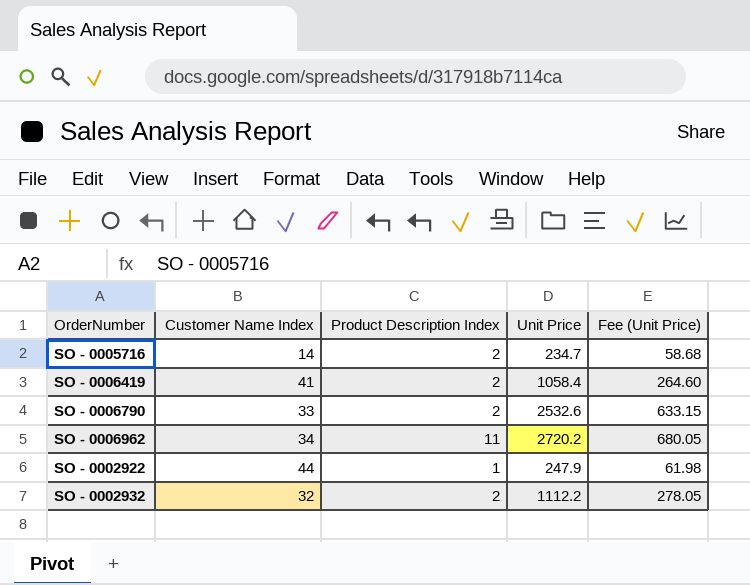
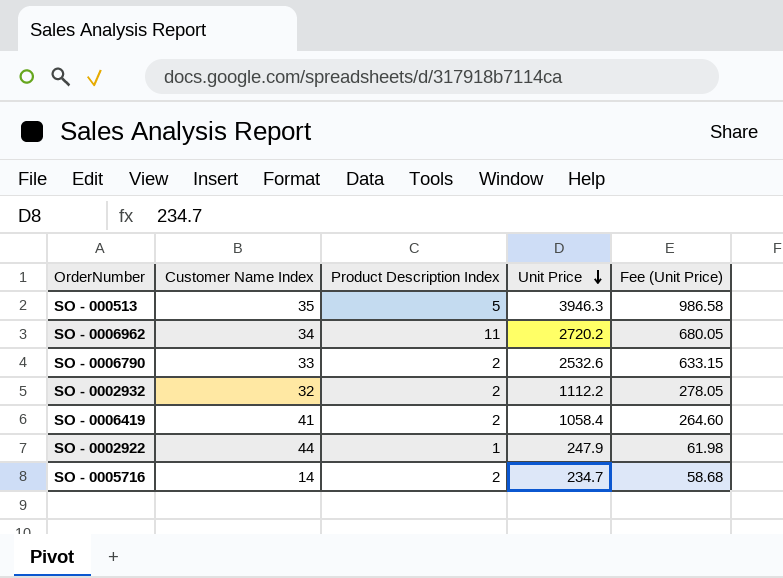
row order: none -> Unit Price descending
row SO - 000513: none -> 35 | 5 | 3946.3 | 986.58

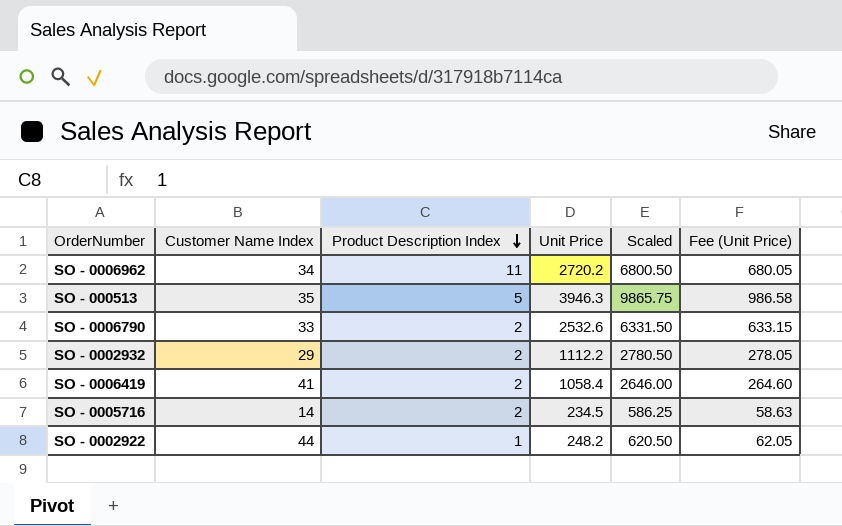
row order: Unit Price descending -> Product Description Index descending
column Scaled | formula: none -> [Unit Price] * 2.5
SO - 0002932 | Customer Name Index: 32 -> 29
SO - 0005716 | Unit Price: 234.7 -> 234.5
SO - 0005716 | Fee (Unit Price): 58.68 -> 58.63
SO - 0002922 | Unit Price: 247.9 -> 248.2
SO - 0002922 | Fee (Unit Price): 61.98 -> 62.05

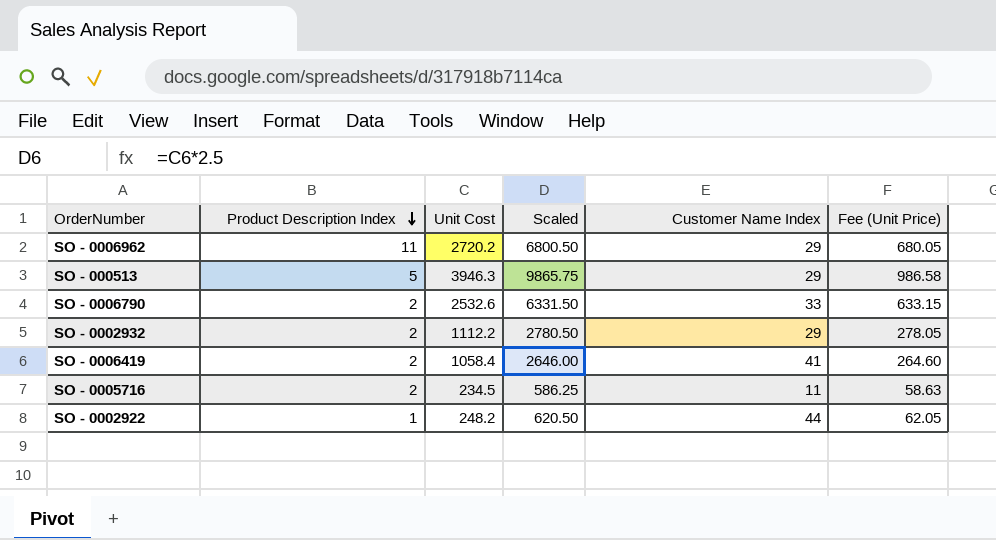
column name: Unit Price -> Unit Cost
column Customer Name Index | position: 2 -> 5
SO - 0006962 | Customer Name Index: 34 -> 29
SO - 000513 | Customer Name Index: 35 -> 29
SO - 0005716 | Customer Name Index: 14 -> 11

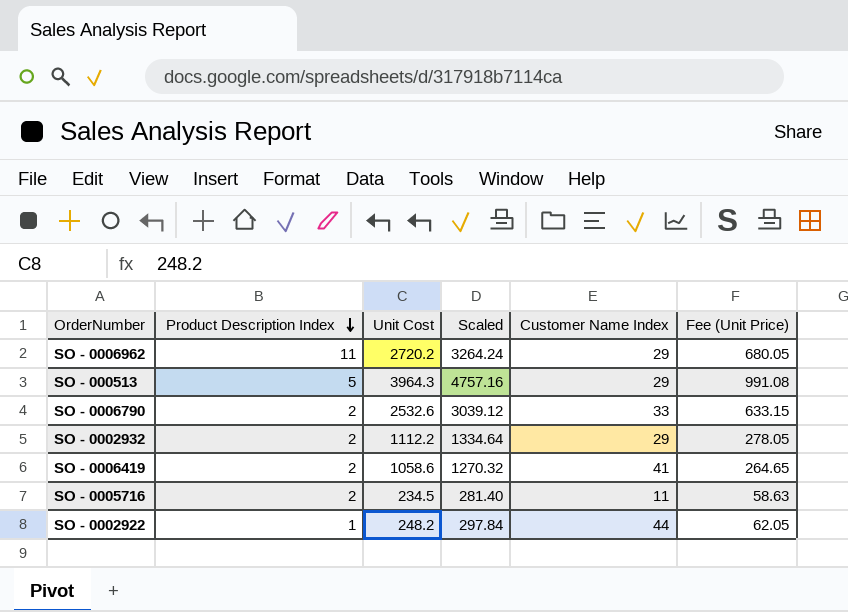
column Scaled | formula: [Unit Cost] * 2.5 -> [Unit Cost] * 1.2
SO - 000513 | Unit Cost: 3946.3 -> 3964.3
SO - 000513 | Fee (Unit Price): 986.58 -> 991.08
SO - 0006419 | Unit Cost: 1058.4 -> 1058.6
SO - 0006419 | Fee (Unit Price): 264.60 -> 264.65

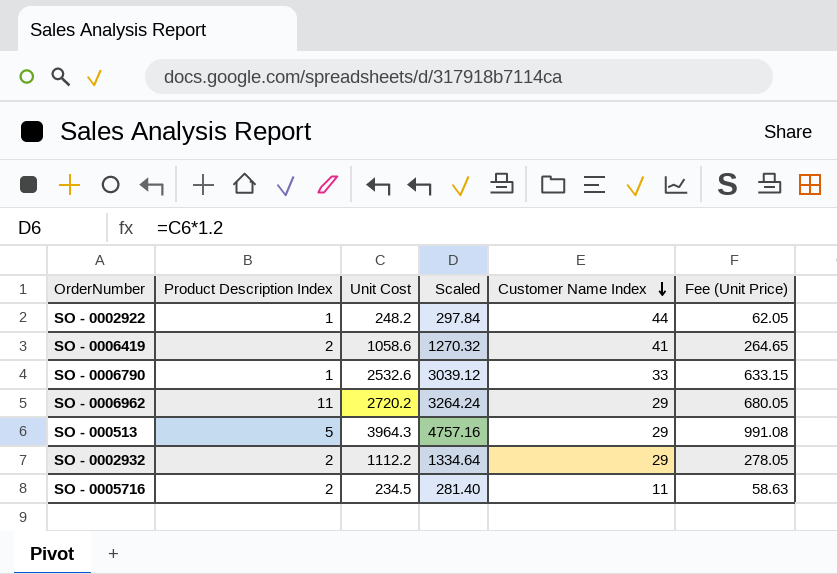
row order: Product Description Index descending -> Customer Name Index descending
SO - 0006790 | Product Description Index: 2 -> 1

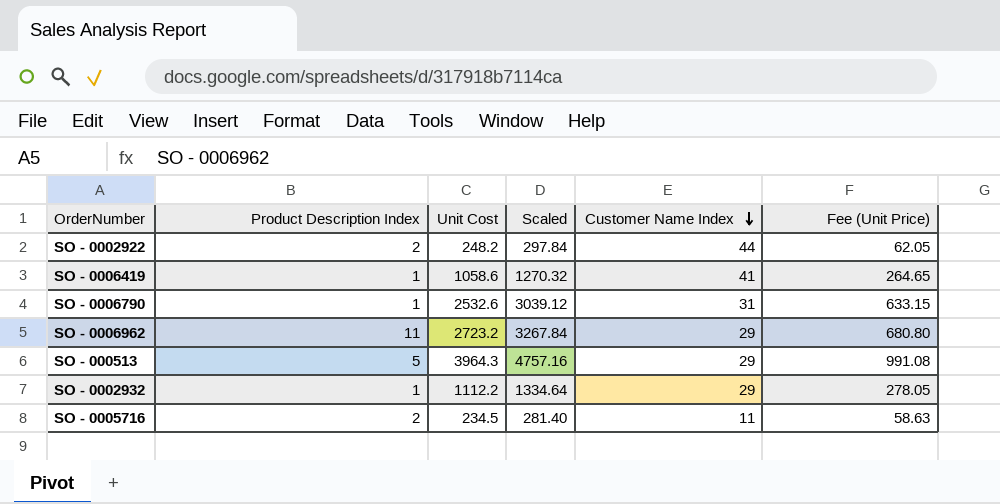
SO - 0002922 | Product Description Index: 1 -> 2
SO - 0006419 | Product Description Index: 2 -> 1
SO - 0006790 | Customer Name Index: 33 -> 31
SO - 0006962 | Unit Cost: 2720.2 -> 2723.2
SO - 0006962 | Scaled: 3264.24 -> 3267.84
SO - 0006962 | Fee (Unit Price): 680.05 -> 680.80
SO - 0002932 | Product Description Index: 2 -> 1

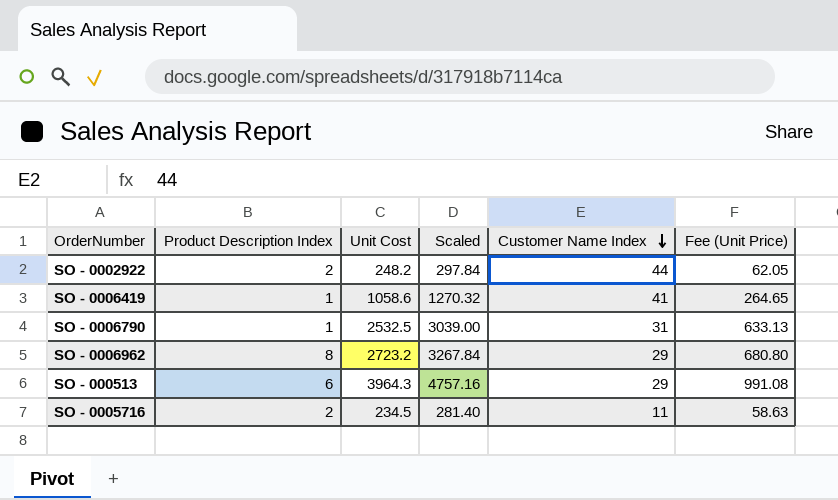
row SO - 0002932: 1 | 1112.2 | 1334.64 | 29 | 278.05 -> none
SO - 0006790 | Unit Cost: 2532.6 -> 2532.5
SO - 0006790 | Scaled: 3039.12 -> 3039.00
SO - 0006790 | Fee (Unit Price): 633.15 -> 633.13
SO - 0006962 | Product Description Index: 11 -> 8
SO - 000513 | Product Description Index: 5 -> 6

